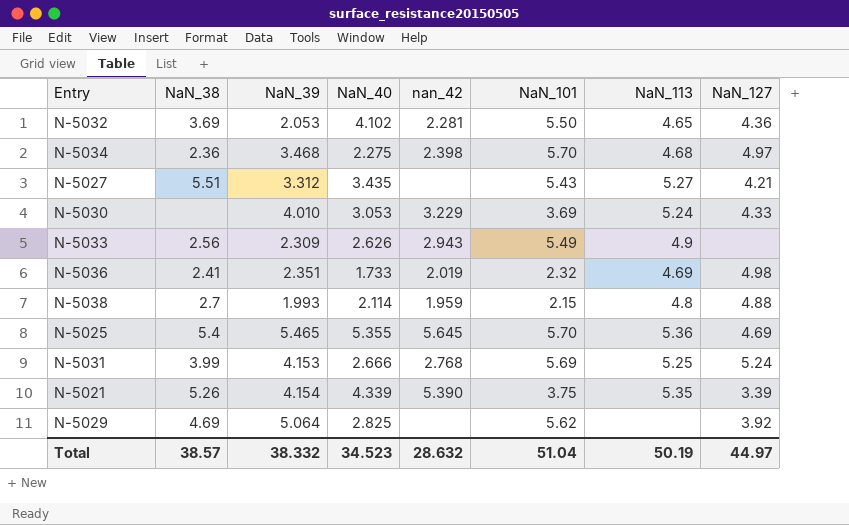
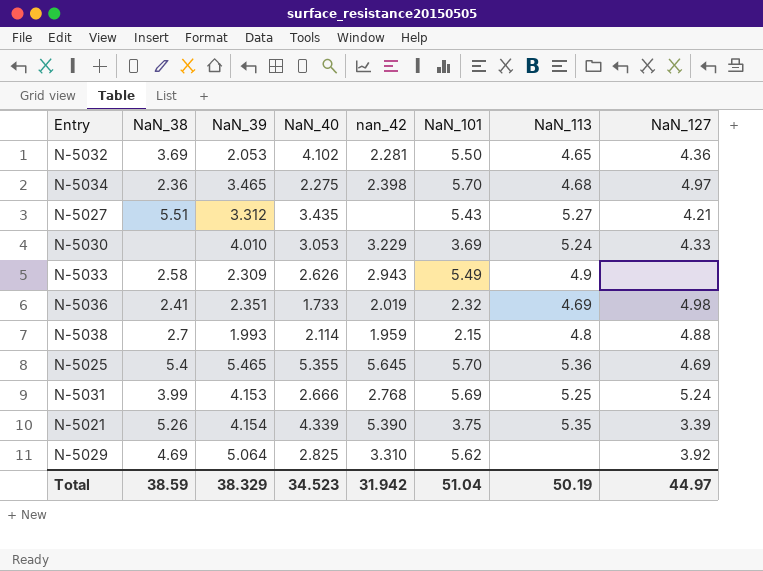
N-5034 | NaN_39: 3.468 -> 3.465
N-5033 | NaN_38: 2.56 -> 2.58
N-5029 | nan_42: none -> 3.310
Total | NaN_38: 38.57 -> 38.59
Total | NaN_39: 38.332 -> 38.329
Total | nan_42: 28.632 -> 31.942

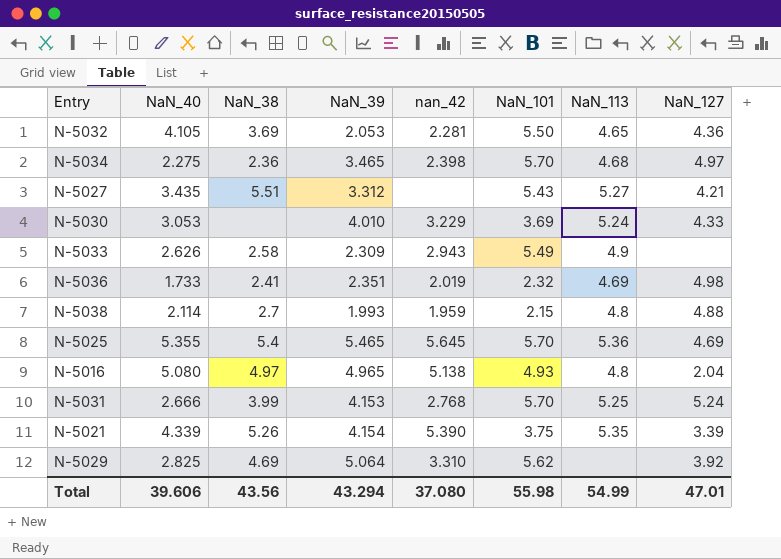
column NaN_40 | position: 4 -> 2
N-5032 | NaN_40: 4.102 -> 4.105
row N-5016: none -> 5.080 | 4.97 | 4.965 | 5.138 | 4.93 | 4.8 | 2.04
N-5031 | NaN_101: 5.69 -> 5.70
Total | NaN_40: 34.523 -> 39.606
Total | NaN_38: 38.59 -> 43.56
Total | NaN_39: 38.329 -> 43.294
Total | nan_42: 31.942 -> 37.080
Total | NaN_101: 51.04 -> 55.98
Total | NaN_113: 50.19 -> 54.99
Total | NaN_127: 44.97 -> 47.01

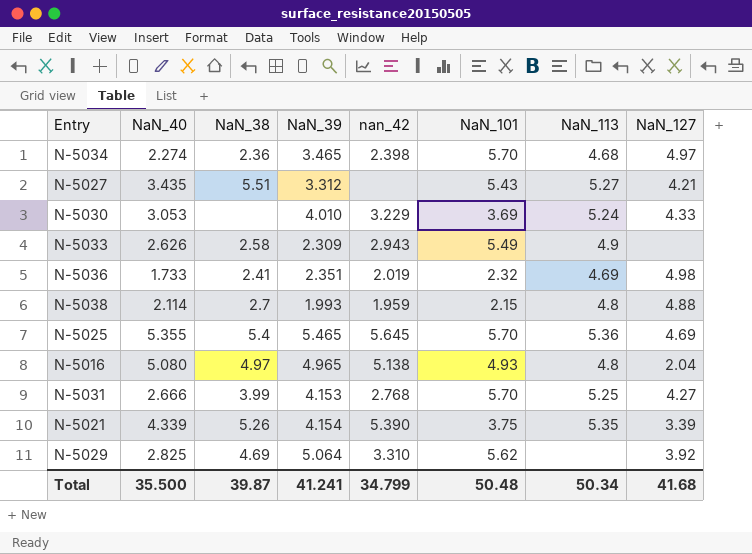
row N-5032: 4.105 | 3.69 | 2.053 | 2.281 | 5.50 | 4.65 | 4.36 -> none
N-5034 | NaN_40: 2.275 -> 2.274
N-5031 | NaN_127: 5.24 -> 4.27
Total | NaN_40: 39.606 -> 35.500
Total | NaN_38: 43.56 -> 39.87
Total | NaN_39: 43.294 -> 41.241
Total | nan_42: 37.080 -> 34.799
Total | NaN_101: 55.98 -> 50.48
Total | NaN_113: 54.99 -> 50.34
Total | NaN_127: 47.01 -> 41.68

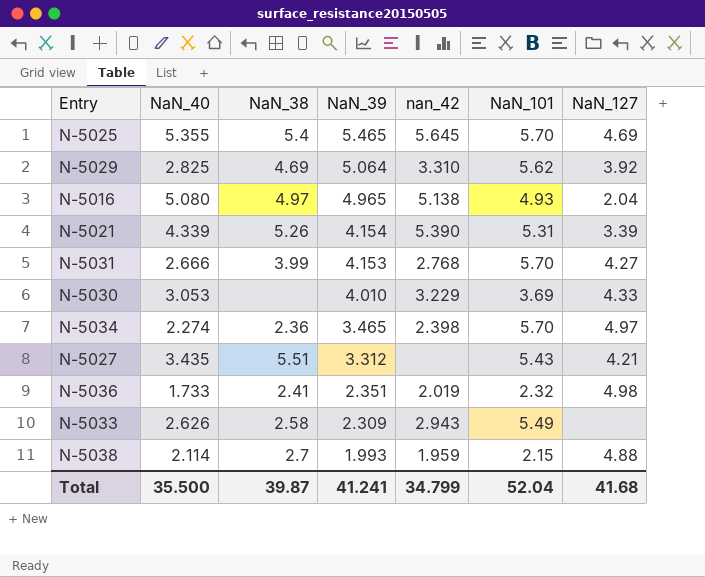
row order: none -> NaN_39 descending
column NaN_113 | position: 7 -> none
N-5021 | NaN_101: 3.75 -> 5.31
Total | NaN_101: 50.48 -> 52.04

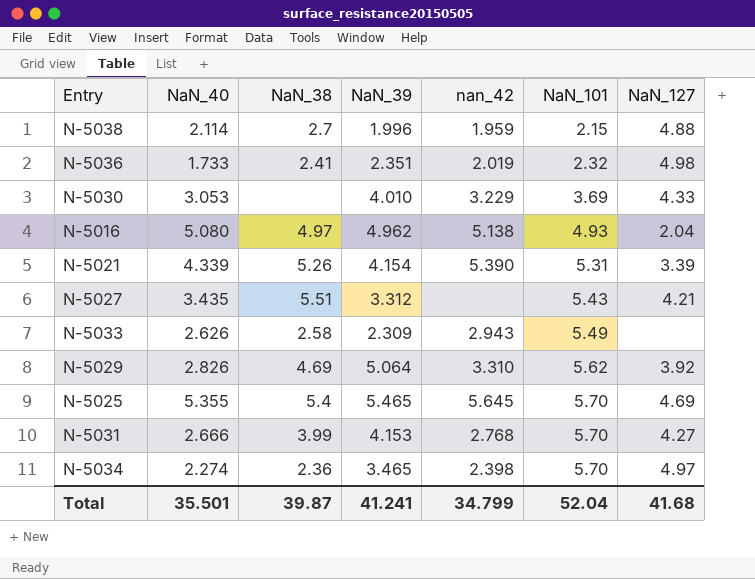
row order: NaN_39 descending -> NaN_101 ascending
N-5038 | NaN_39: 1.993 -> 1.996
N-5016 | NaN_39: 4.965 -> 4.962
N-5029 | NaN_40: 2.825 -> 2.826
Total | NaN_40: 35.500 -> 35.501

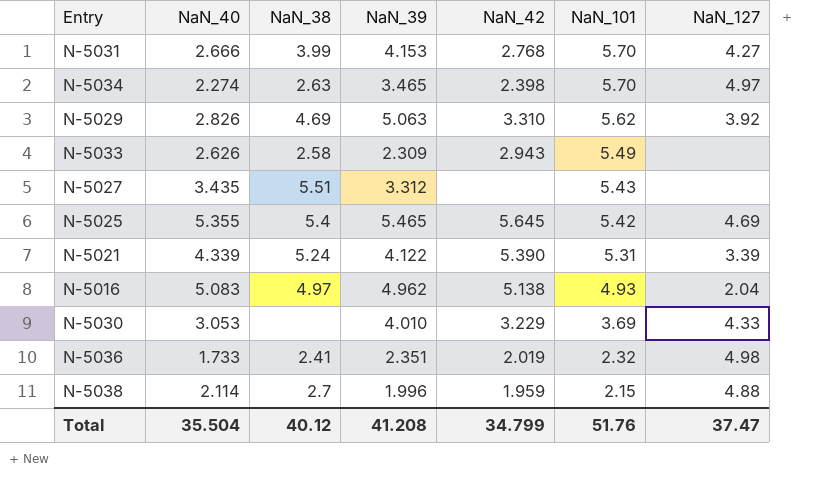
row order: NaN_101 ascending -> NaN_101 descending
column name: nan_42 -> NaN_42
N-5034 | NaN_38: 2.36 -> 2.63
N-5029 | NaN_39: 5.064 -> 5.063
N-5027 | NaN_127: 4.21 -> none
N-5025 | NaN_101: 5.70 -> 5.42
N-5021 | NaN_38: 5.26 -> 5.24
N-5021 | NaN_39: 4.154 -> 4.122
N-5016 | NaN_40: 5.080 -> 5.083
Total | NaN_40: 35.501 -> 35.504
Total | NaN_38: 39.87 -> 40.12
Total | NaN_39: 41.241 -> 41.208
Total | NaN_101: 52.04 -> 51.76
Total | NaN_127: 41.68 -> 37.47

